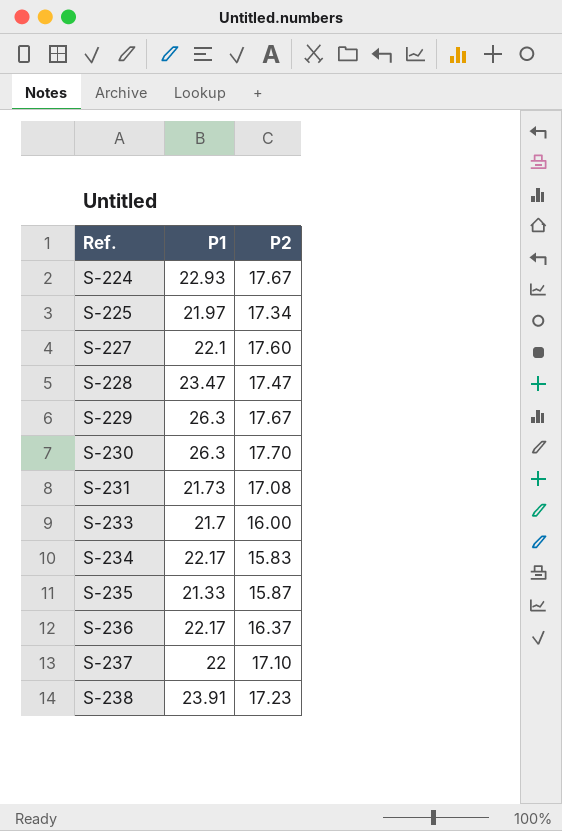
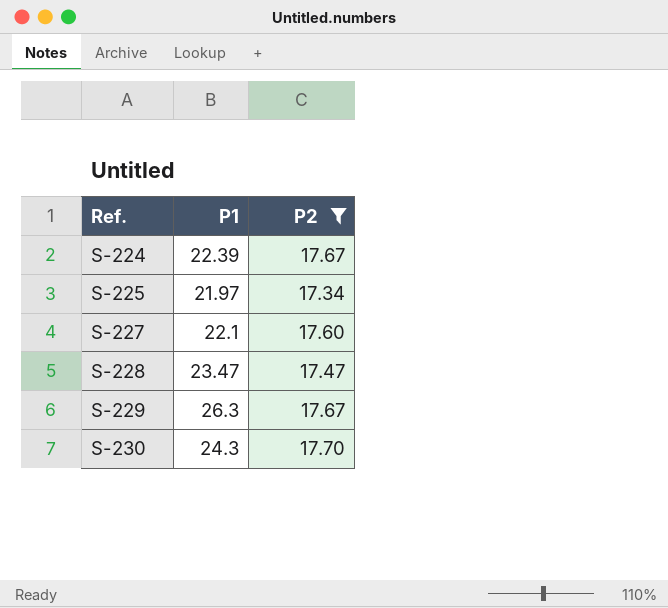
filter: none -> P2 >= 17.34
S-224 | P1: 22.93 -> 22.39
S-230 | P1: 26.3 -> 24.3

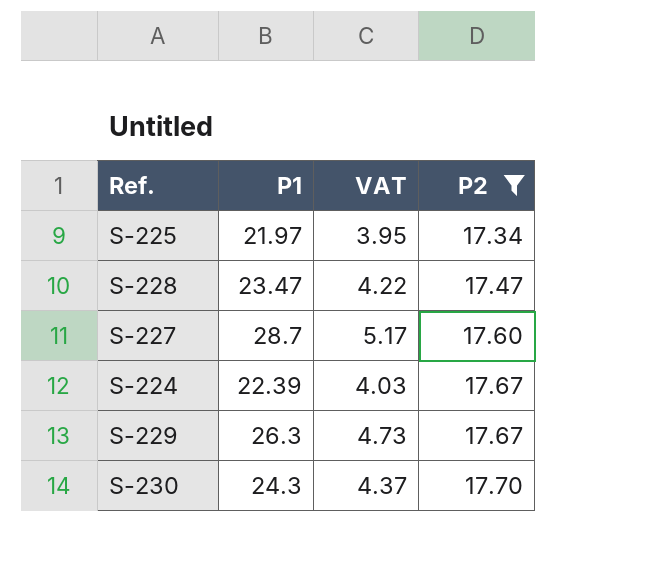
row order: Ref. ascending -> P2 ascending
column VAT | formula: none -> [P1] * 0.18
S-227 | P1: 22.1 -> 28.7

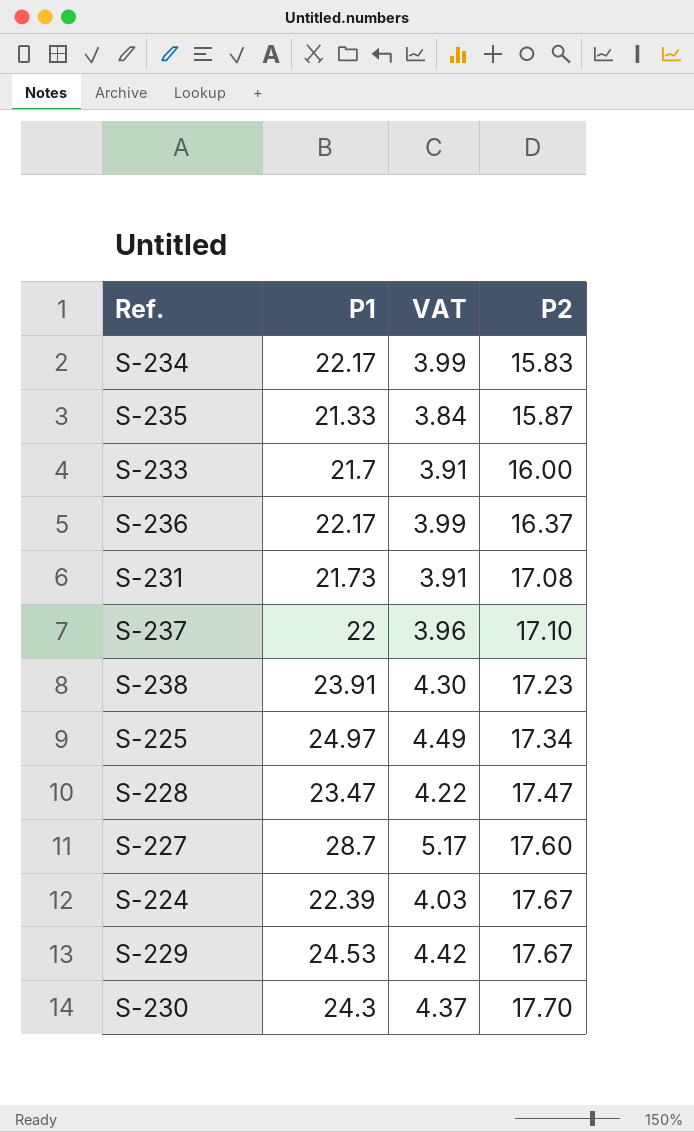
filter: P2 >= 17.34 -> none
S-225 | P1: 21.97 -> 24.97
S-225 | VAT: 3.95 -> 4.49
S-229 | P1: 26.3 -> 24.53
S-229 | VAT: 4.73 -> 4.42

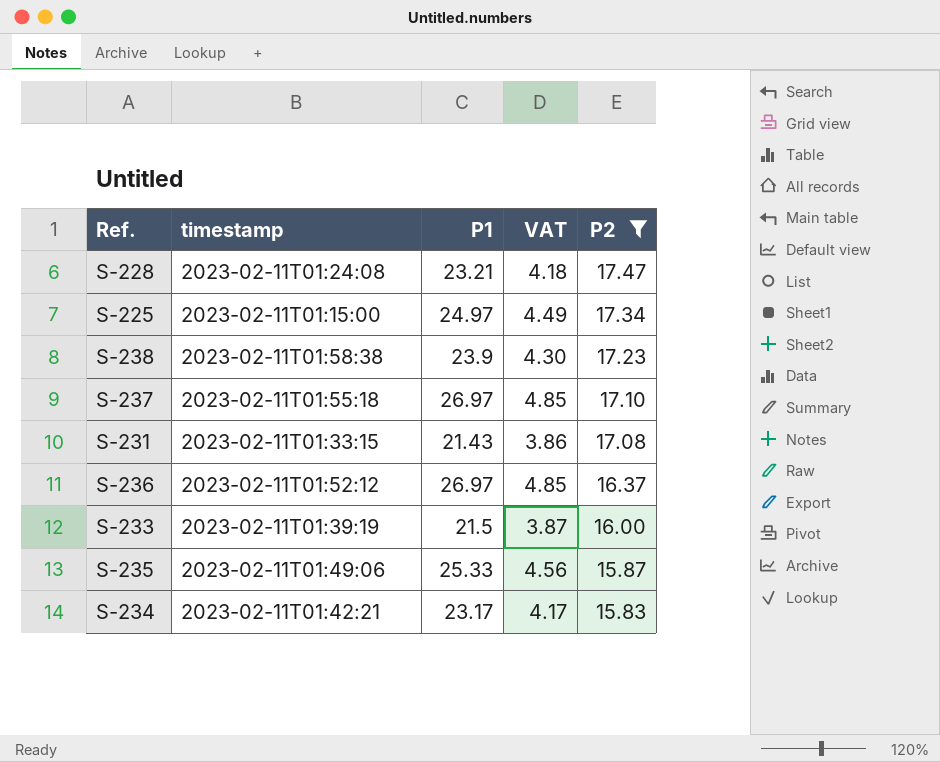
filter: none -> P2 <= 17.47
row order: P2 ascending -> P2 descending
column timestamp | position: none -> 2
S-228 | P1: 23.47 -> 23.21
S-228 | VAT: 4.22 -> 4.18
S-238 | P1: 23.91 -> 23.9
S-237 | P1: 22 -> 26.97
S-237 | VAT: 3.96 -> 4.85
S-231 | P1: 21.73 -> 21.43
S-231 | VAT: 3.91 -> 3.86
S-236 | P1: 22.17 -> 26.97
S-236 | VAT: 3.99 -> 4.85
S-233 | P1: 21.7 -> 21.5
S-233 | VAT: 3.91 -> 3.87
S-235 | P1: 21.33 -> 25.33
S-235 | VAT: 3.84 -> 4.56
S-234 | P1: 22.17 -> 23.17
S-234 | VAT: 3.99 -> 4.17

